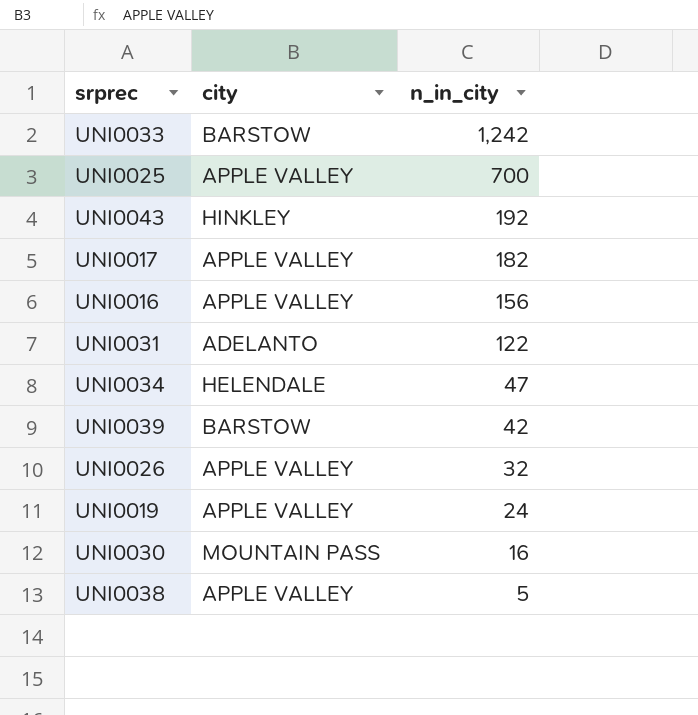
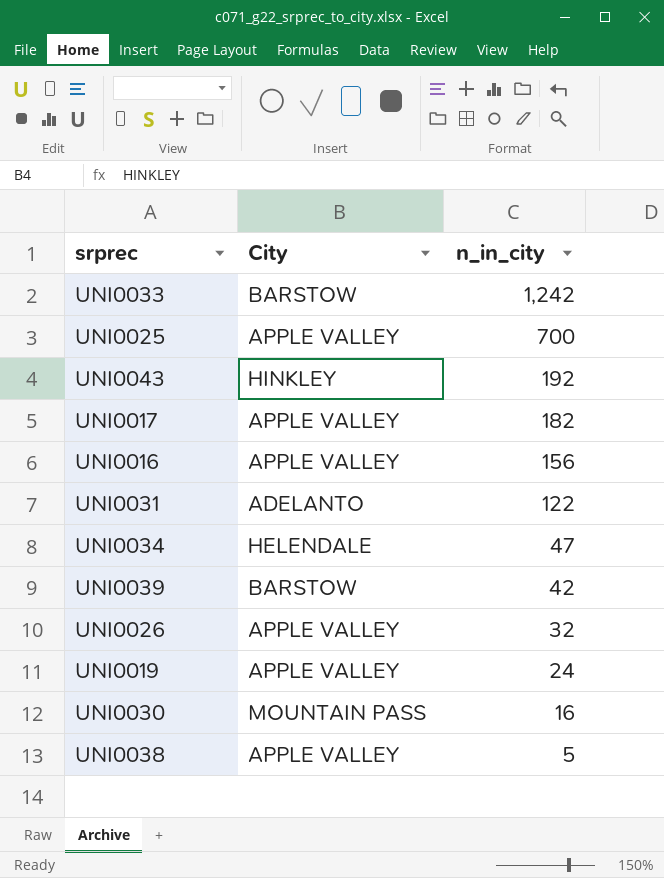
column name: city -> City

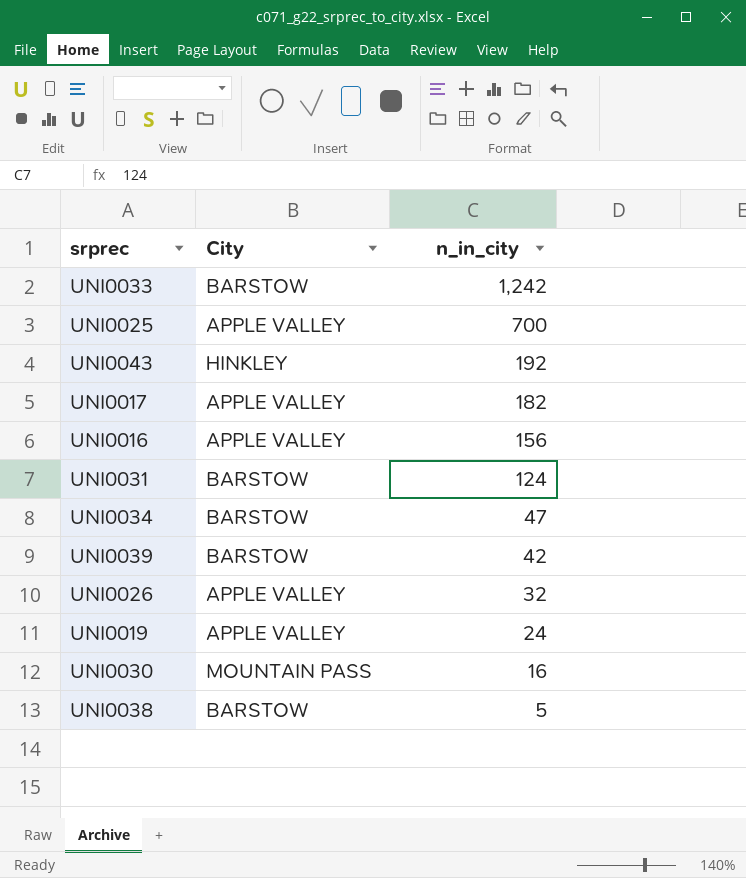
UNI0031 | City: ADELANTO -> BARSTOW
UNI0031 | n_in_city: 122 -> 124
UNI0034 | City: HELENDALE -> BARSTOW
UNI0038 | City: APPLE VALLEY -> BARSTOW

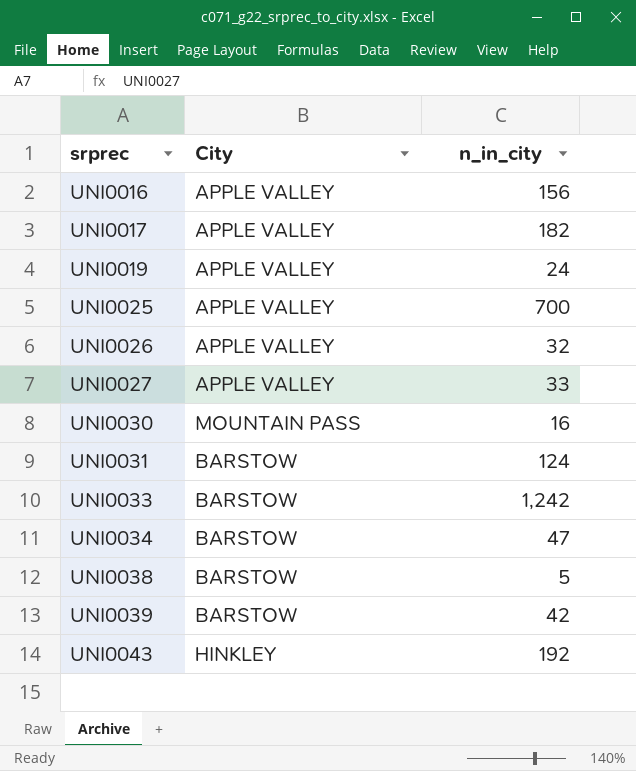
row order: n_in_city descending -> srprec ascending
row UNI0027: none -> APPLE VALLEY | 33

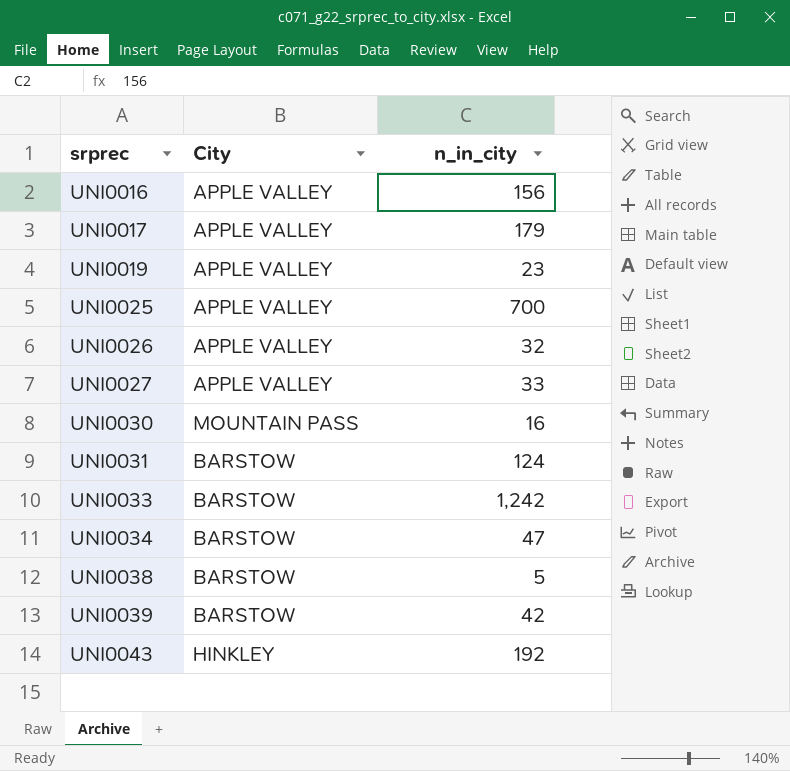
UNI0017 | n_in_city: 182 -> 179
UNI0019 | n_in_city: 24 -> 23

